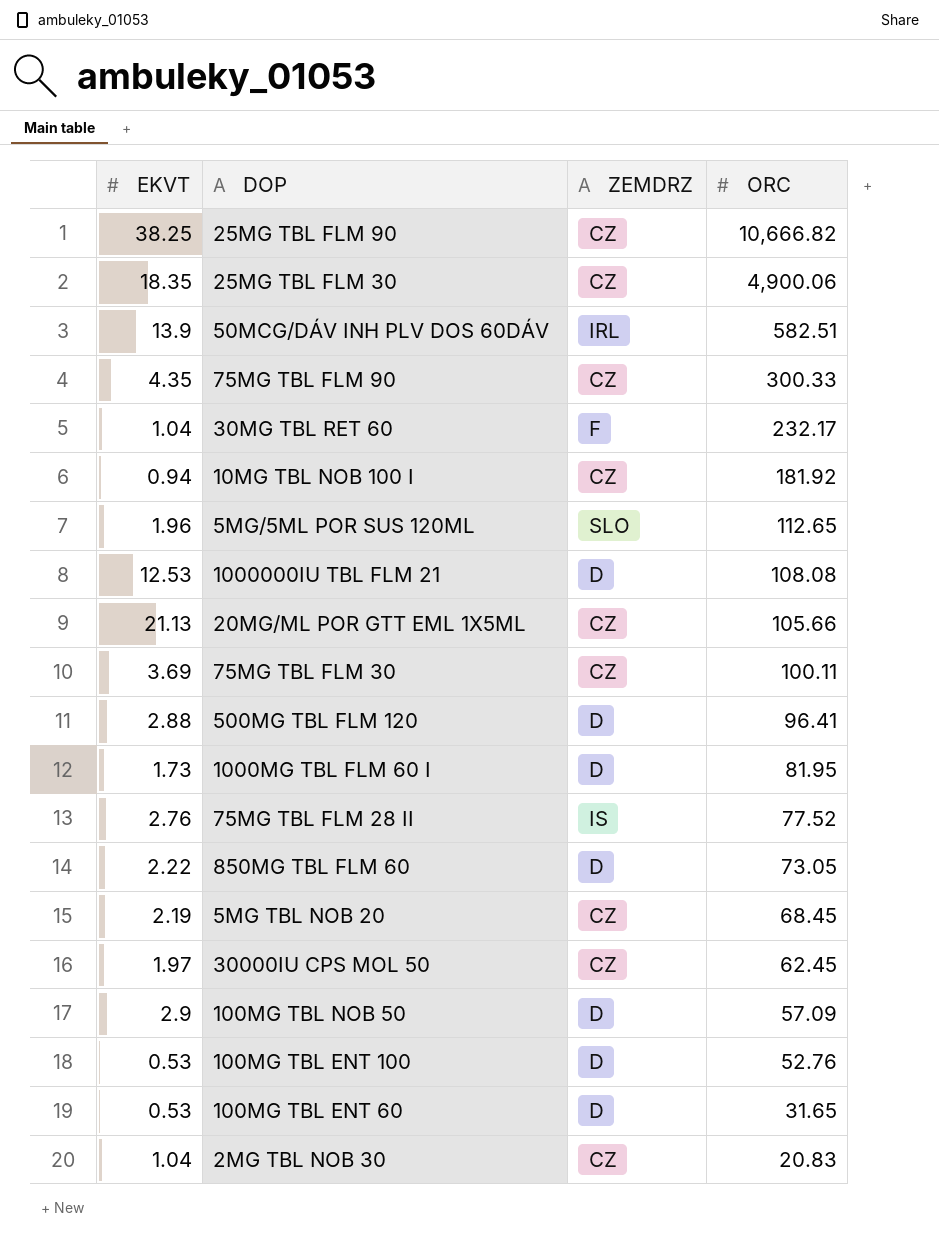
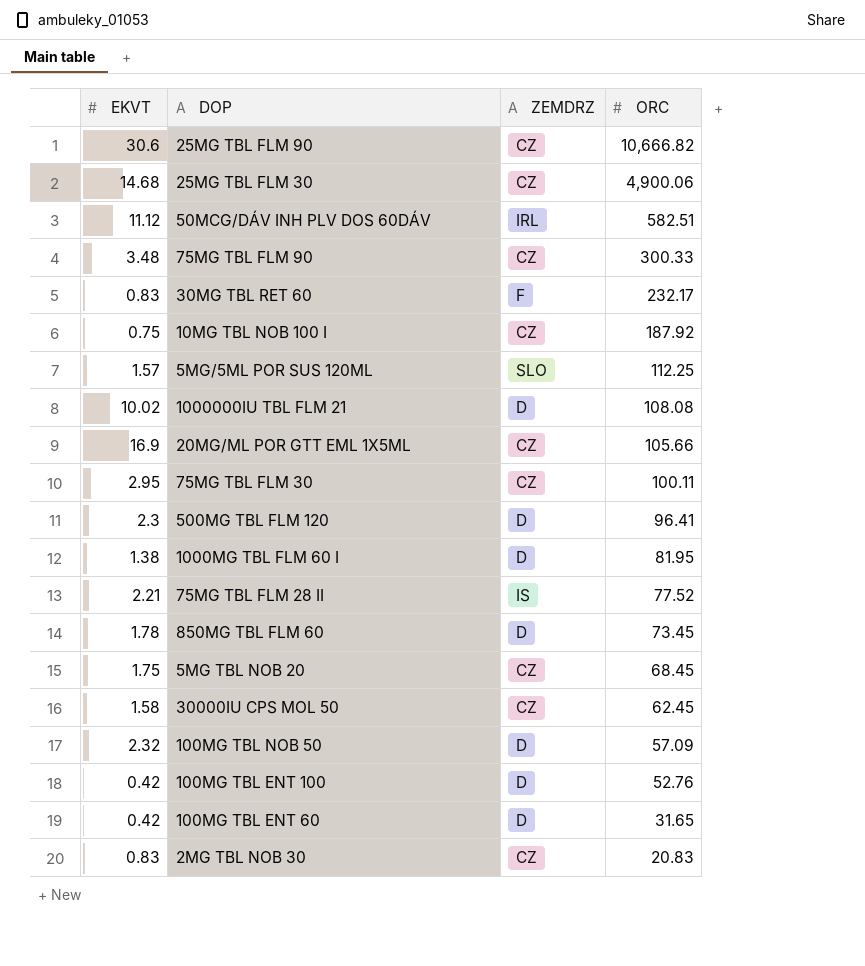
25MG TBL FLM 90 | EKVT: 38.25 -> 30.6
25MG TBL FLM 30 | EKVT: 18.35 -> 14.68
50MCG/DÁV INH PLV DOS 60DÁV | EKVT: 13.9 -> 11.12
75MG TBL FLM 90 | EKVT: 4.35 -> 3.48
30MG TBL RET 60 | EKVT: 1.04 -> 0.83
10MG TBL NOB 100 I | EKVT: 0.94 -> 0.75
10MG TBL NOB 100 I | ORC: 181.92 -> 187.92
5MG/5ML POR SUS 120ML | EKVT: 1.96 -> 1.57
5MG/5ML POR SUS 120ML | ORC: 112.65 -> 112.25
1000000IU TBL FLM 21 | EKVT: 12.53 -> 10.02
20MG/ML POR GTT EML 1X5ML | EKVT: 21.13 -> 16.9
75MG TBL FLM 30 | EKVT: 3.69 -> 2.95
500MG TBL FLM 120 | EKVT: 2.88 -> 2.3
1000MG TBL FLM 60 I | EKVT: 1.73 -> 1.38
75MG TBL FLM 28 II | EKVT: 2.76 -> 2.21
850MG TBL FLM 60 | EKVT: 2.22 -> 1.78
850MG TBL FLM 60 | ORC: 73.05 -> 73.45
5MG TBL NOB 20 | EKVT: 2.19 -> 1.75
30000IU CPS MOL 50 | EKVT: 1.97 -> 1.58
100MG TBL NOB 50 | EKVT: 2.9 -> 2.32
100MG TBL ENT 100 | EKVT: 0.53 -> 0.42
100MG TBL ENT 60 | EKVT: 0.53 -> 0.42
2MG TBL NOB 30 | EKVT: 1.04 -> 0.83

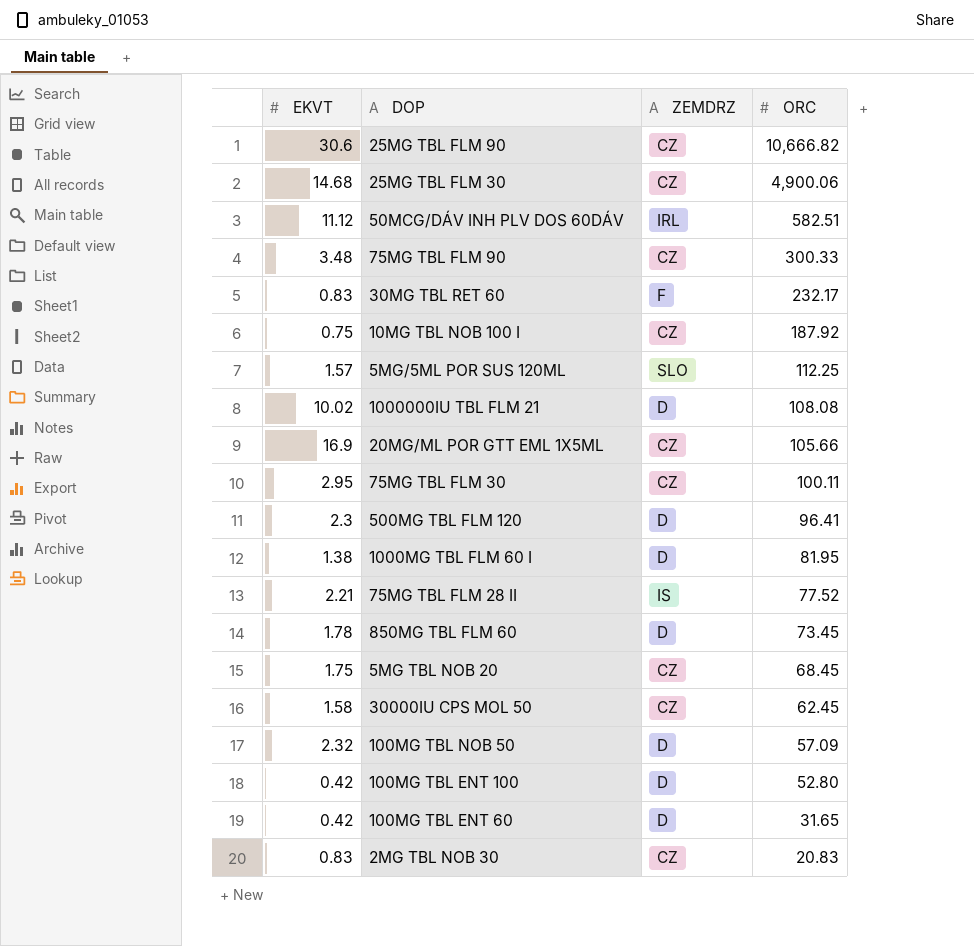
100MG TBL ENT 100 | ORC: 52.76 -> 52.80

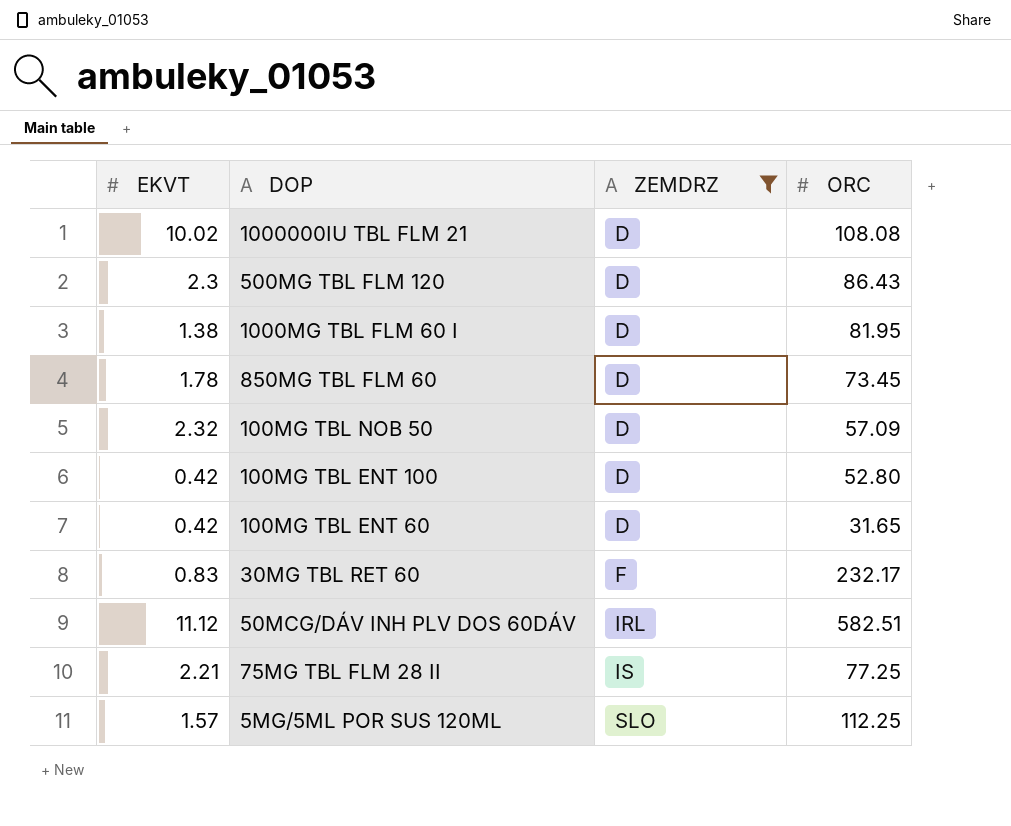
filter: none -> ZEMDRZ != CZ
row order: ORC descending -> ZEMDRZ ascending
500MG TBL FLM 120 | ORC: 96.41 -> 86.43
75MG TBL FLM 28 II | ORC: 77.52 -> 77.25

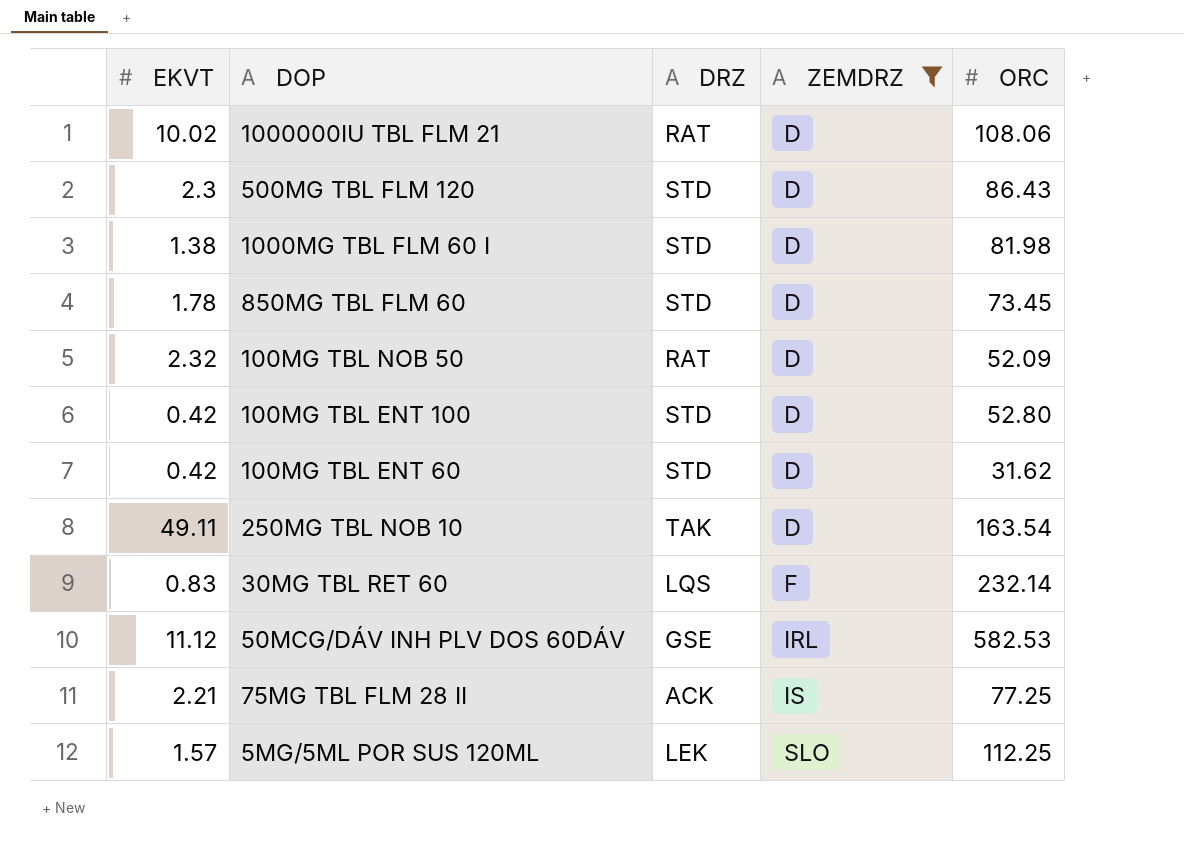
column DRZ | position: none -> 3
1000000IU TBL FLM 21 | ORC: 108.08 -> 108.06
1000MG TBL FLM 60 I | ORC: 81.95 -> 81.98
100MG TBL NOB 50 | ORC: 57.09 -> 52.09
100MG TBL ENT 60 | ORC: 31.65 -> 31.62
row 250MG TBL NOB 10: none -> 49.11 | TAK | D | 163.54
30MG TBL RET 60 | ORC: 232.17 -> 232.14
50MCG/DÁV INH PLV DOS 60DÁV | ORC: 582.51 -> 582.53

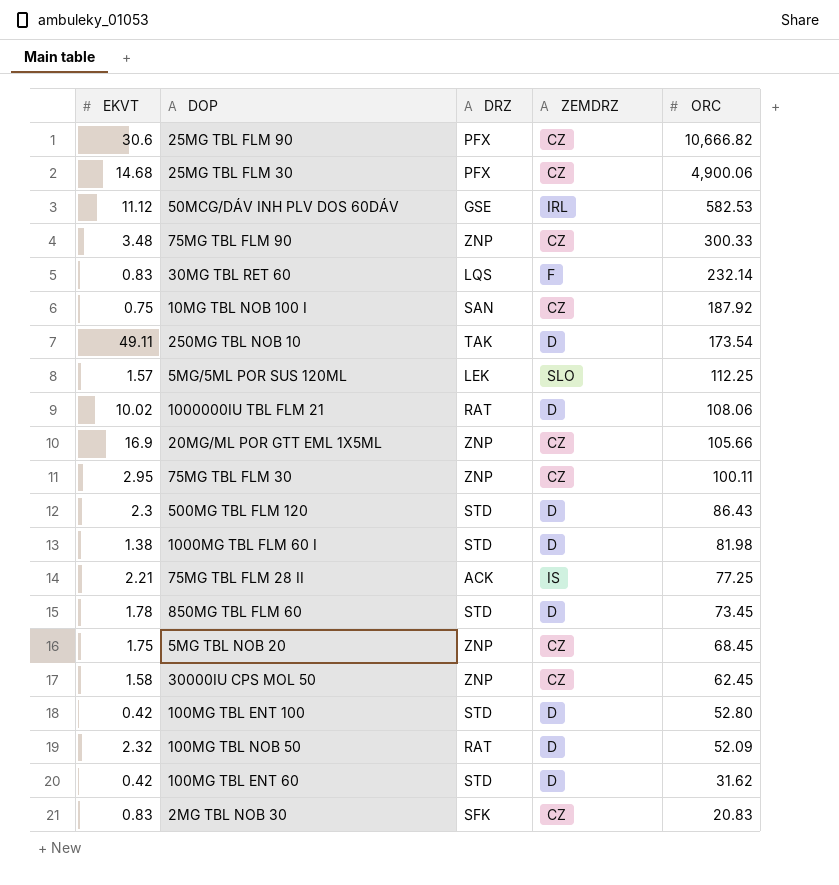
filter: ZEMDRZ != CZ -> none
row order: ZEMDRZ ascending -> ORC descending
250MG TBL NOB 10 | ORC: 163.54 -> 173.54

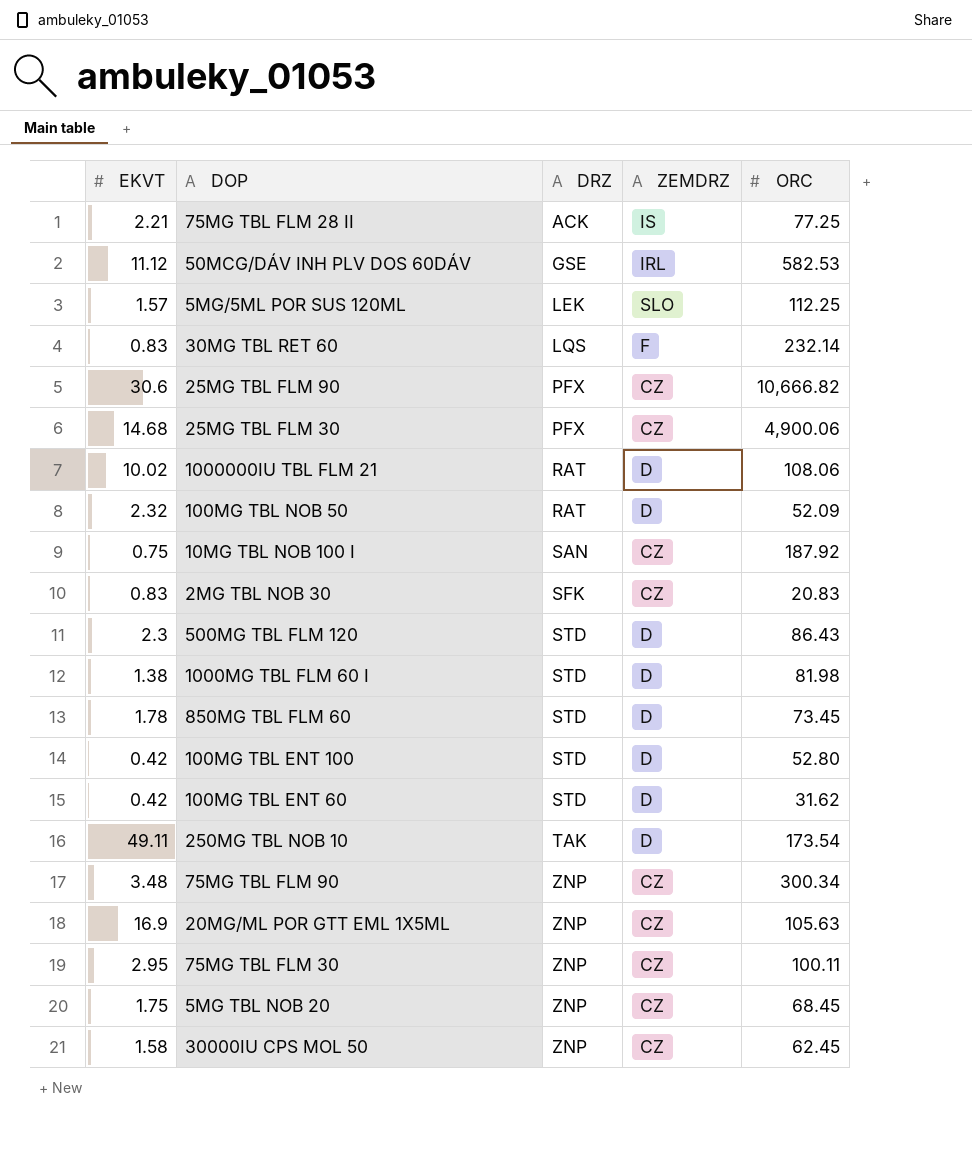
row order: ORC descending -> DRZ ascending
75MG TBL FLM 90 | ORC: 300.33 -> 300.34
20MG/ML POR GTT EML 1X5ML | ORC: 105.66 -> 105.63

